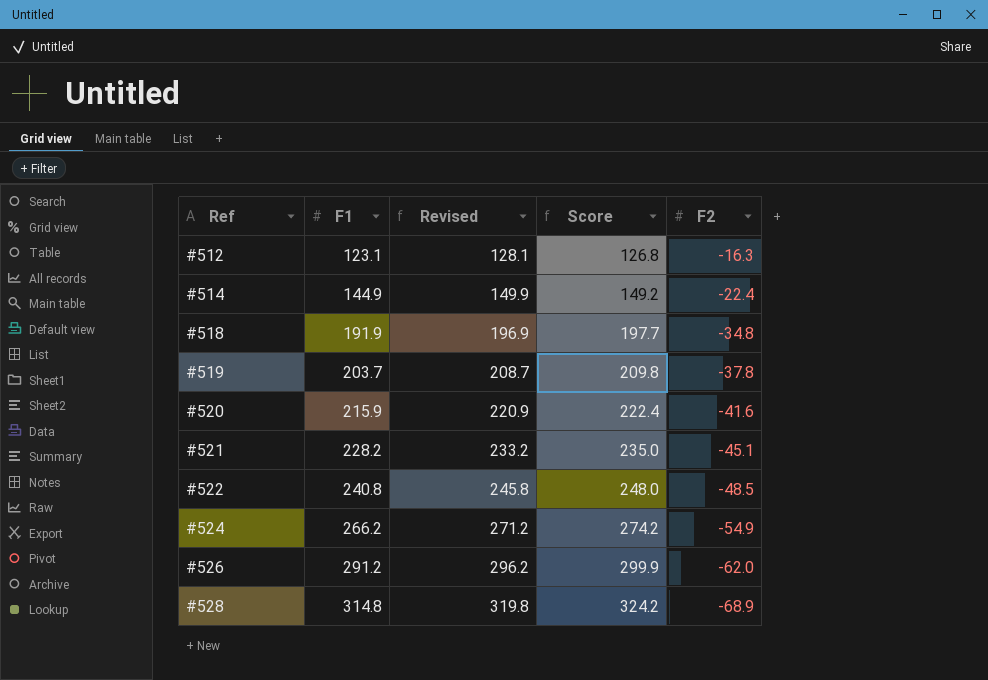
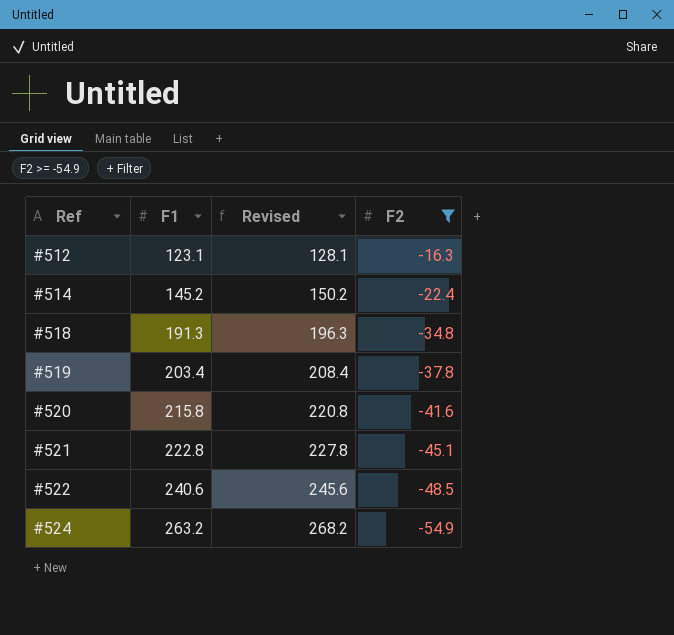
filter: none -> F2 >= -54.9
column Score | formula: [F1] * 1.03 -> none
#514 | F1: 144.9 -> 145.2
#514 | Revised: 149.9 -> 150.2
#518 | F1: 191.9 -> 191.3
#518 | Revised: 196.9 -> 196.3
#519 | F1: 203.7 -> 203.4
#519 | Revised: 208.7 -> 208.4
#520 | F1: 215.9 -> 215.8
#520 | Revised: 220.9 -> 220.8
#521 | F1: 228.2 -> 222.8
#521 | Revised: 233.2 -> 227.8
#522 | F1: 240.8 -> 240.6
#522 | Revised: 245.8 -> 245.6
#524 | F1: 266.2 -> 263.2
#524 | Revised: 271.2 -> 268.2

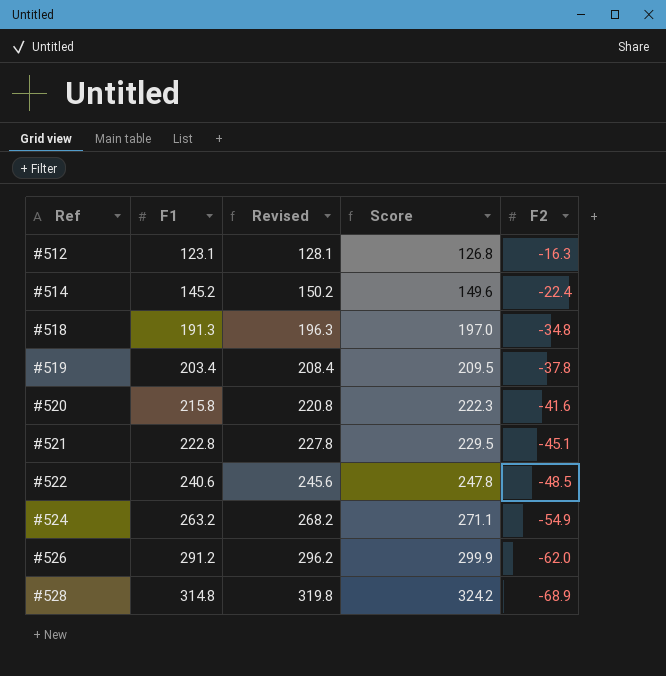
filter: F2 >= -54.9 -> none
column Score | formula: none -> [F1] * 1.03

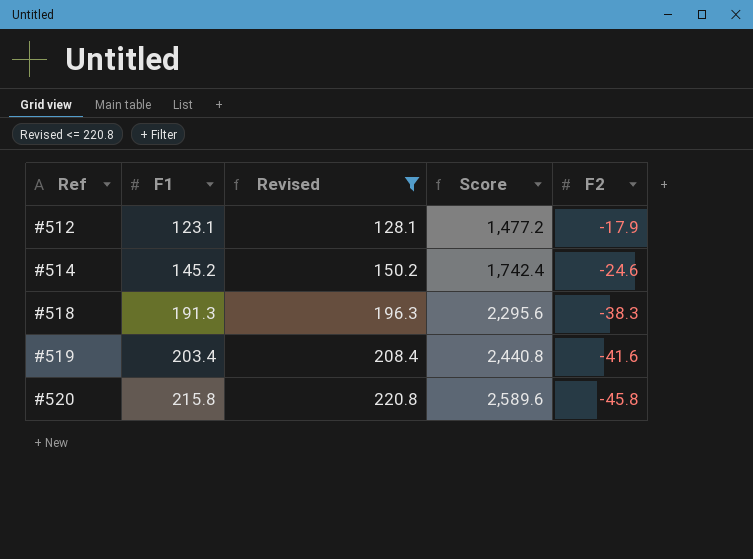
filter: none -> Revised <= 220.8
column Score | formula: [F1] * 1.03 -> [F1] * 12
#512 | F2: -16.3 -> -17.9
#514 | F2: -22.4 -> -24.6
#518 | F2: -34.8 -> -38.3
#519 | F2: -37.8 -> -41.6
#520 | F2: -41.6 -> -45.8

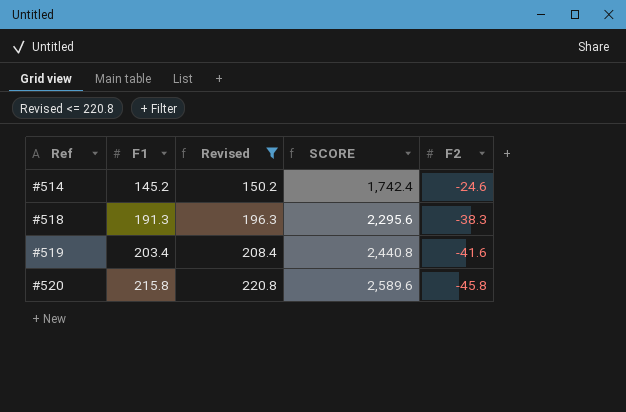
column name: Score -> SCORE
row #512: 123.1 | 128.1 | 1,477.2 | -17.9 -> none

